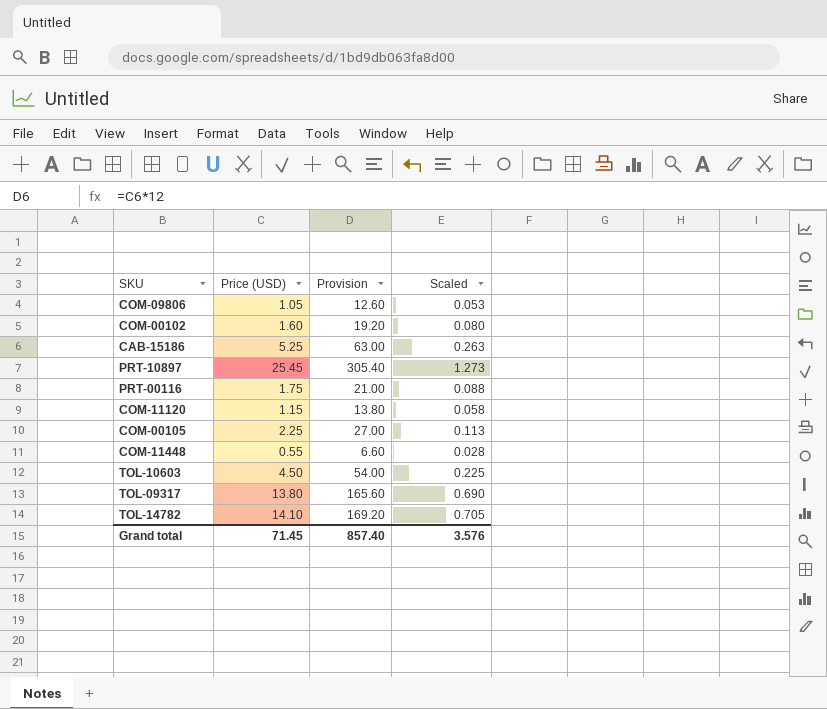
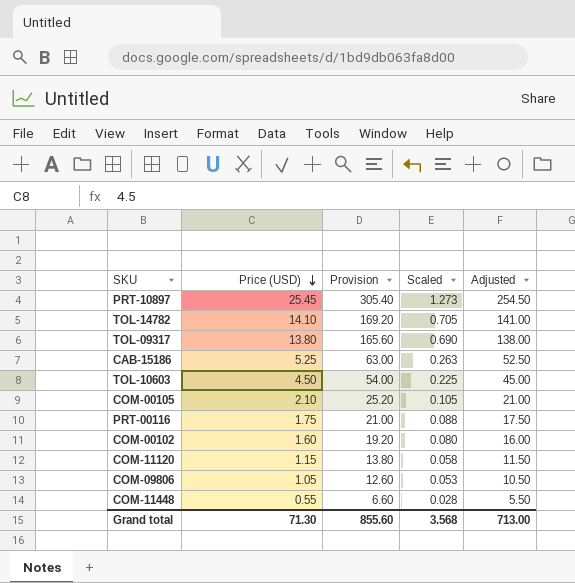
row order: none -> Price (USD) descending
column Adjusted | formula: none -> [Price (USD)] * 10
COM-00105 | Price (USD): 2.25 -> 2.10
COM-00105 | Provision: 27.00 -> 25.20
COM-00105 | Scaled: 0.113 -> 0.105
Grand total | Price (USD): 71.45 -> 71.30
Grand total | Provision: 857.40 -> 855.60
Grand total | Scaled: 3.576 -> 3.568

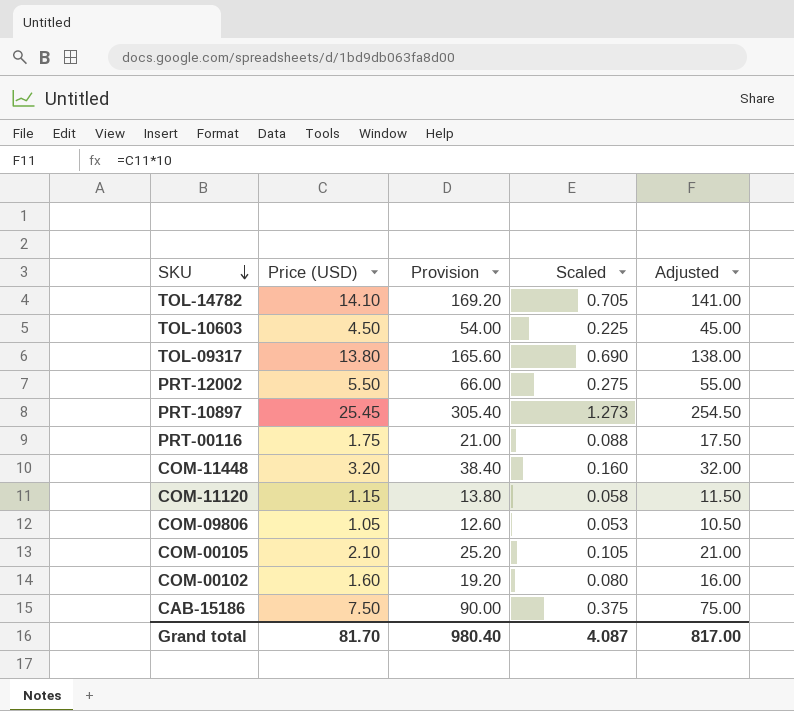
row order: Price (USD) descending -> SKU descending
row PRT-12002: none -> 5.50 | 66.00 | 0.275 | 55.00
COM-11448 | Price (USD): 0.55 -> 3.20
COM-11448 | Provision: 6.60 -> 38.40
COM-11448 | Scaled: 0.028 -> 0.160
COM-11448 | Adjusted: 5.50 -> 32.00
CAB-15186 | Price (USD): 5.25 -> 7.50
CAB-15186 | Provision: 63.00 -> 90.00
CAB-15186 | Scaled: 0.263 -> 0.375
CAB-15186 | Adjusted: 52.50 -> 75.00
Grand total | Price (USD): 71.30 -> 81.70
Grand total | Provision: 855.60 -> 980.40
Grand total | Scaled: 3.568 -> 4.087
Grand total | Adjusted: 713.00 -> 817.00

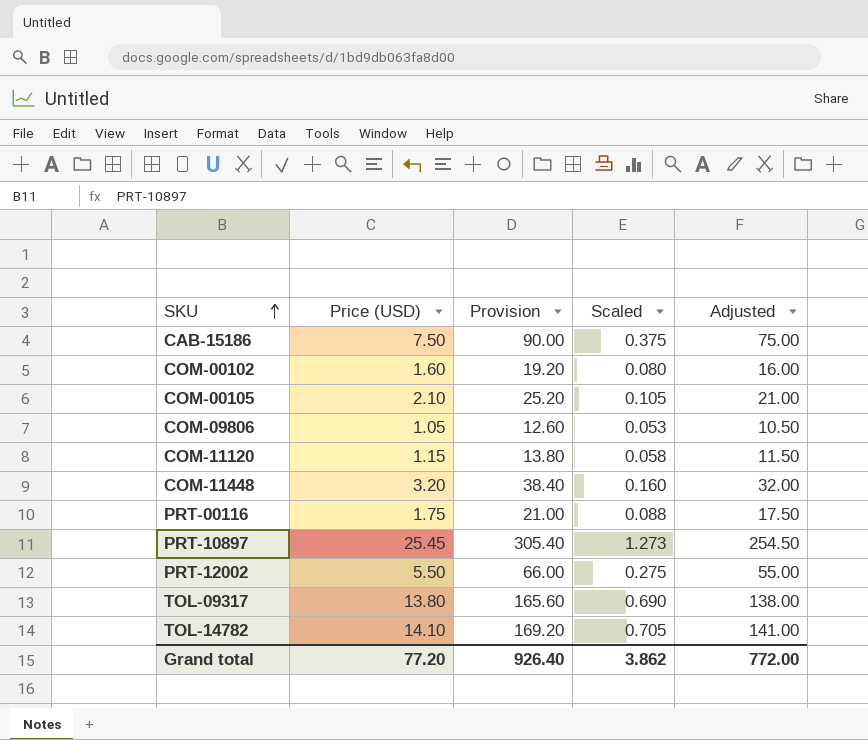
row order: SKU descending -> SKU ascending
row TOL-10603: 4.50 | 54.00 | 0.225 | 45.00 -> none
Grand total | Price (USD): 81.70 -> 77.20
Grand total | Provision: 980.40 -> 926.40
Grand total | Scaled: 4.087 -> 3.862
Grand total | Adjusted: 817.00 -> 772.00

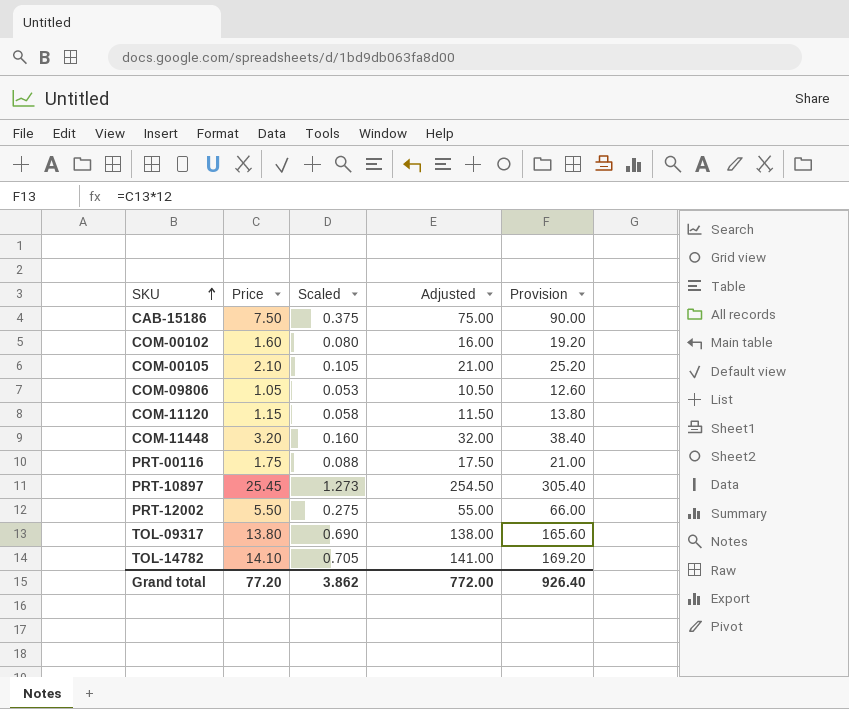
column name: Price (USD) -> Price
column Provision | position: 3 -> 5

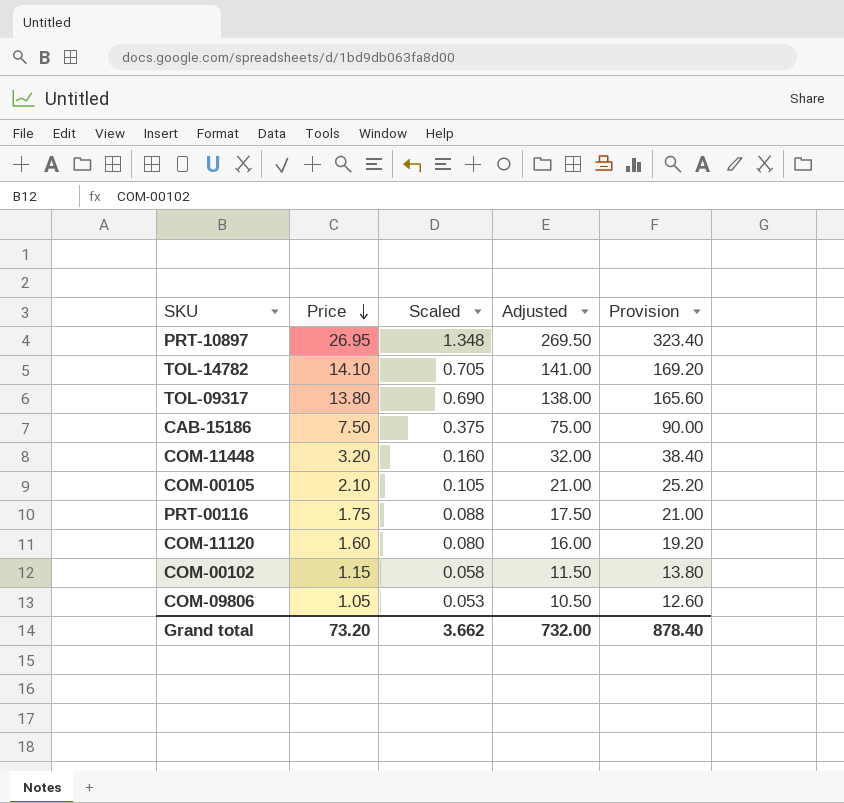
row order: SKU ascending -> Price descending
row PRT-12002: 5.50 | 0.275 | 55.00 | 66.00 -> none
PRT-10897 | Price: 25.45 -> 26.95
PRT-10897 | Scaled: 1.273 -> 1.348
PRT-10897 | Adjusted: 254.50 -> 269.50
PRT-10897 | Provision: 305.40 -> 323.40
COM-11120 | Price: 1.15 -> 1.60
COM-11120 | Scaled: 0.058 -> 0.080
COM-11120 | Adjusted: 11.50 -> 16.00
COM-11120 | Provision: 13.80 -> 19.20
COM-00102 | Price: 1.60 -> 1.15
COM-00102 | Scaled: 0.080 -> 0.058
COM-00102 | Adjusted: 16.00 -> 11.50
COM-00102 | Provision: 19.20 -> 13.80
Grand total | Price: 77.20 -> 73.20
Grand total | Scaled: 3.862 -> 3.662
Grand total | Adjusted: 772.00 -> 732.00
Grand total | Provision: 926.40 -> 878.40

